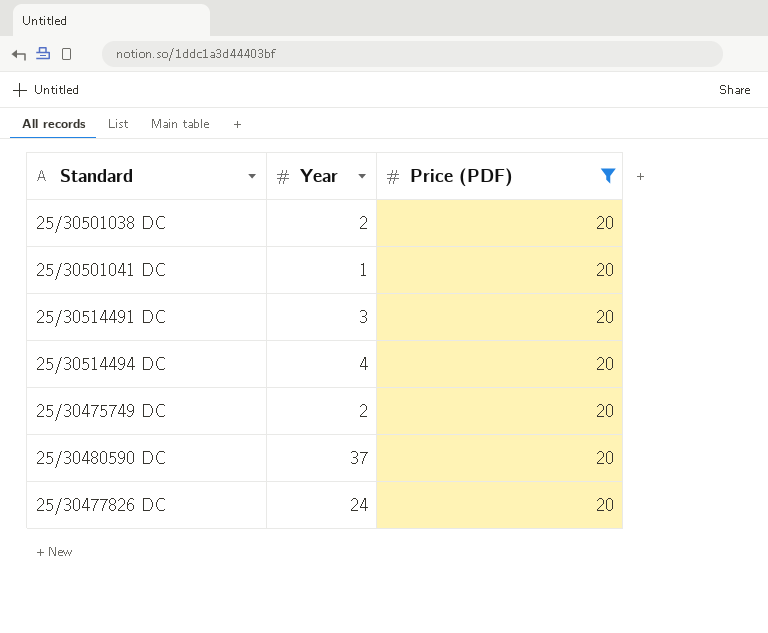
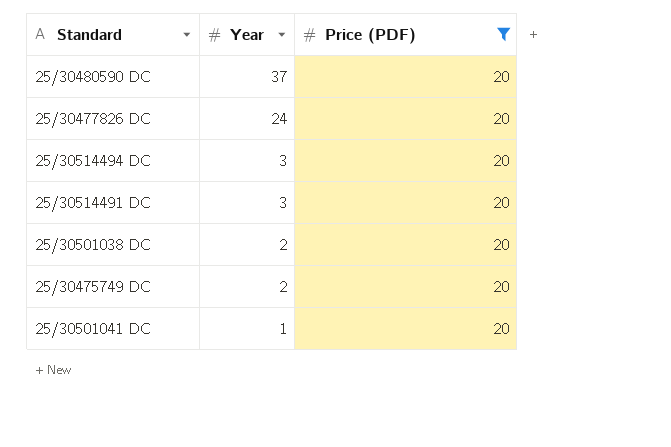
row order: none -> Year descending
25/30514494 DC | Year: 4 -> 3

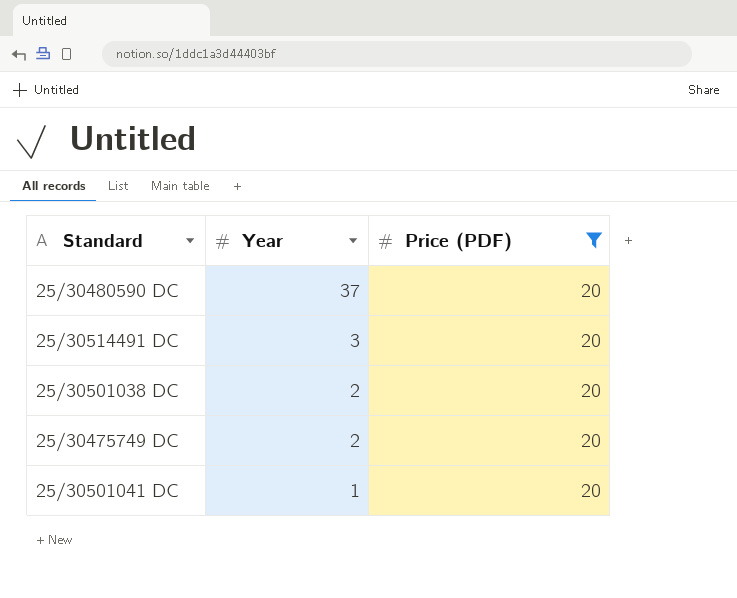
row 25/30477826 DC: 24 | 20 -> none
row 25/30514494 DC: 3 | 20 -> none

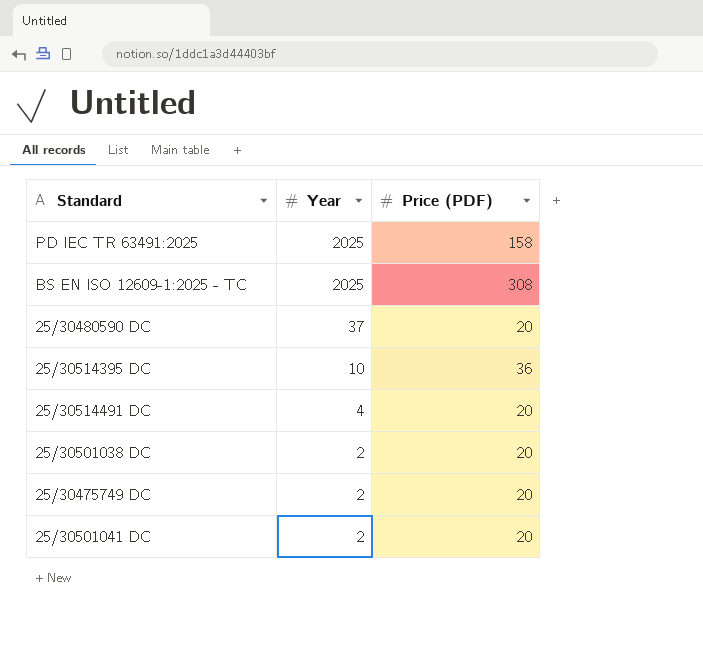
filter: Price (PDF) = 20 -> none
25/30514491 DC | Year: 3 -> 4
25/30501041 DC | Year: 1 -> 2

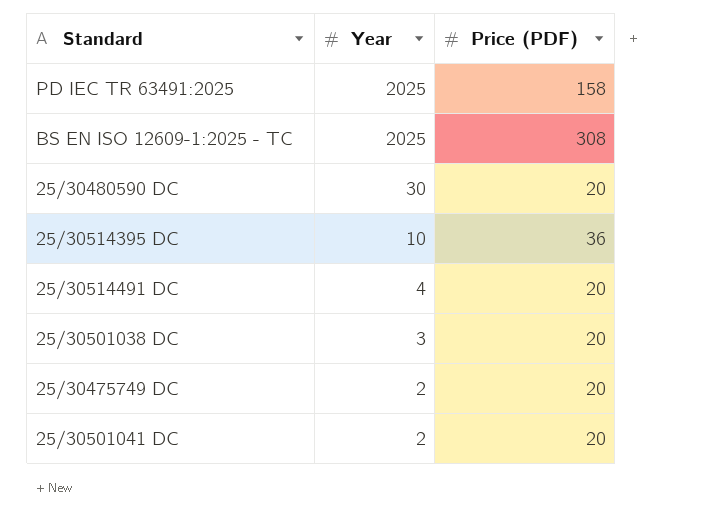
25/30480590 DC | Year: 37 -> 30
25/30501038 DC | Year: 2 -> 3

